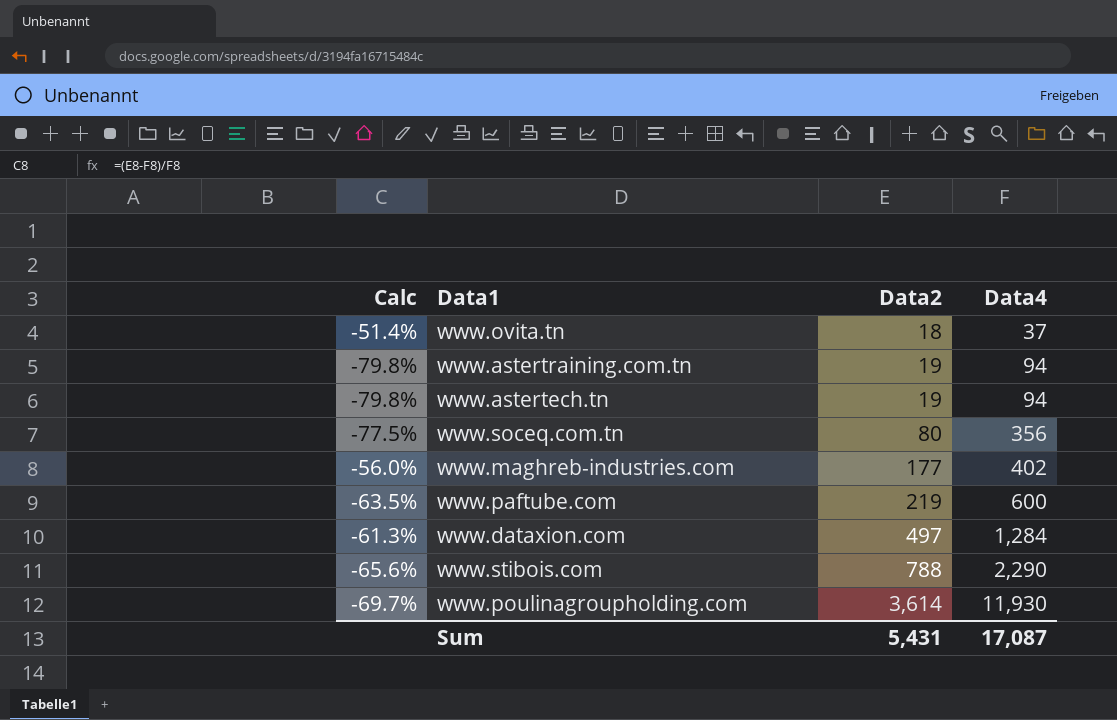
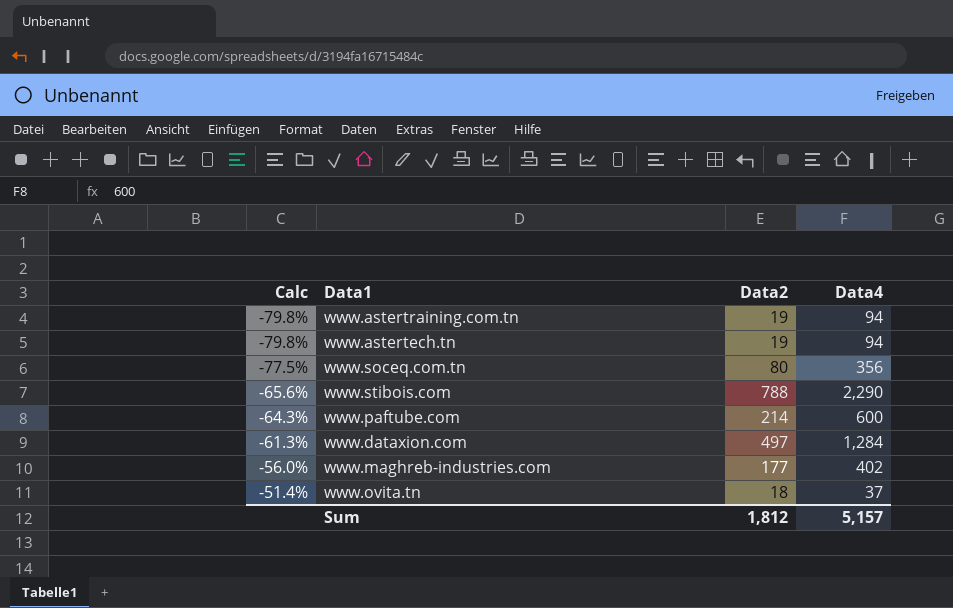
row order: Data2 ascending -> Calc ascending
row www.poulinagroupholding.com: -69.7% | 3,614 | 11,930 -> none
www.paftube.com | Calc: -63.5% -> -64.3%
www.paftube.com | Data2: 219 -> 214
Sum | Data2: 5,431 -> 1,812
Sum | Data4: 17,087 -> 5,157

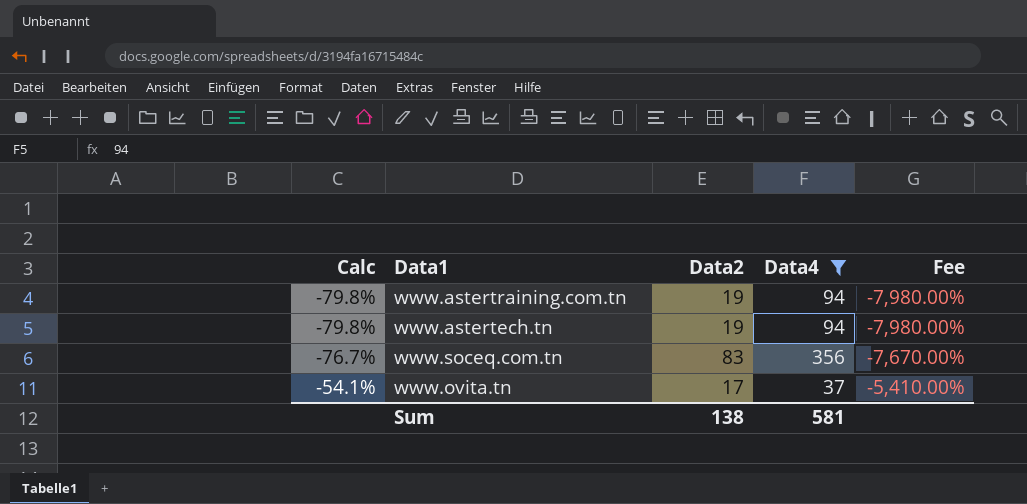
filter: none -> Data4 <= 356
column Fee | formula: none -> [Calc] * 100
www.soceq.com.tn | Calc: -77.5% -> -76.7%
www.soceq.com.tn | Data2: 80 -> 83
www.ovita.tn | Calc: -51.4% -> -54.1%
www.ovita.tn | Data2: 18 -> 17
Sum | Data2: 1,812 -> 138
Sum | Data4: 5,157 -> 581

